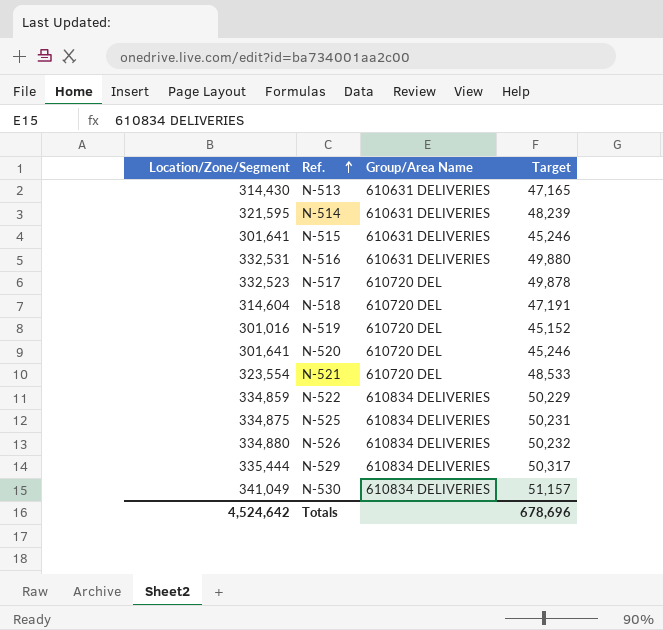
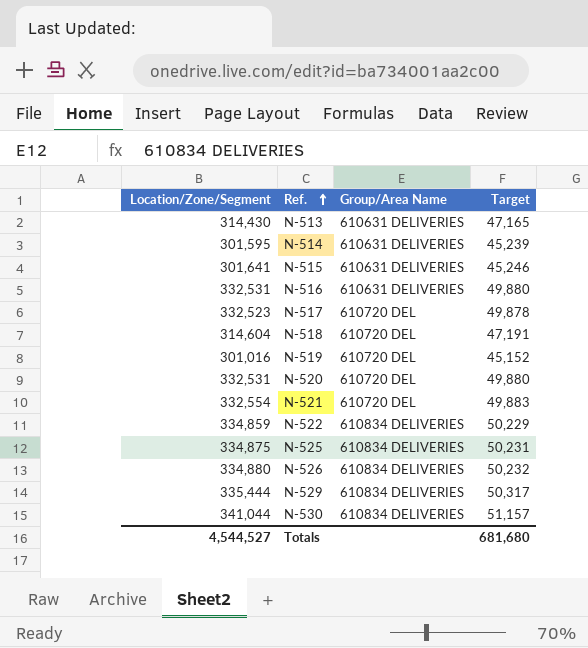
N-514 | Location/Zone/Segment: 321,595 -> 301,595
N-514 | Target: 48,239 -> 45,239
N-520 | Location/Zone/Segment: 301,641 -> 332,531
N-520 | Target: 45,246 -> 49,880
N-521 | Location/Zone/Segment: 323,554 -> 332,554
N-521 | Target: 48,533 -> 49,883
N-530 | Location/Zone/Segment: 341,049 -> 341,044
Totals | Location/Zone/Segment: 4,524,642 -> 4,544,527
Totals | Target: 678,696 -> 681,680

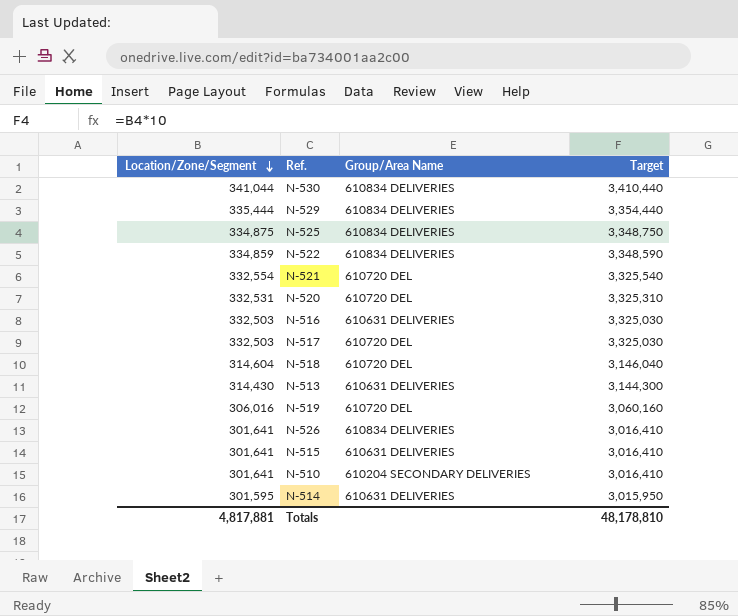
row order: Ref. ascending -> Location/Zone/Segment descending
column Target | formula: [Location/Zone/Segment] * 0.15 -> [Location/Zone/Segment] * 10
N-516 | Location/Zone/Segment: 332,531 -> 332,503
N-517 | Location/Zone/Segment: 332,523 -> 332,503
N-519 | Location/Zone/Segment: 301,016 -> 306,016
N-526 | Location/Zone/Segment: 334,880 -> 301,641
row N-510: none -> 301,641 | 610204 SECONDARY DELIVERIES | 3,016,410
Totals | Location/Zone/Segment: 4,544,527 -> 4,817,881
Totals | Target: 681,680 -> 48,178,810

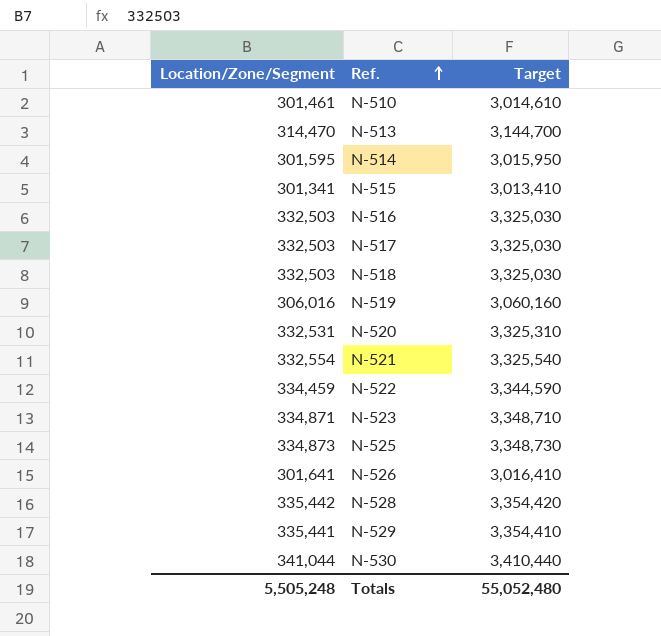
row order: Location/Zone/Segment descending -> Ref. ascending
column Group/Area Name | position: 3 -> none
N-510 | Location/Zone/Segment: 301,641 -> 301,461
N-510 | Target: 3,016,410 -> 3,014,610
N-513 | Location/Zone/Segment: 314,430 -> 314,470
N-513 | Target: 3,144,300 -> 3,144,700
N-515 | Location/Zone/Segment: 301,641 -> 301,341
N-515 | Target: 3,016,410 -> 3,013,410
N-518 | Location/Zone/Segment: 314,604 -> 332,503
N-518 | Target: 3,146,040 -> 3,325,030
N-522 | Location/Zone/Segment: 334,859 -> 334,459
N-522 | Target: 3,348,590 -> 3,344,590
row N-523: none -> 334,871 | 3,348,710
N-525 | Location/Zone/Segment: 334,875 -> 334,873
N-525 | Target: 3,348,750 -> 3,348,730
row N-528: none -> 335,442 | 3,354,420
N-529 | Location/Zone/Segment: 335,444 -> 335,441
N-529 | Target: 3,354,440 -> 3,354,410
Totals | Location/Zone/Segment: 4,817,881 -> 5,505,248
Totals | Target: 48,178,810 -> 55,052,480

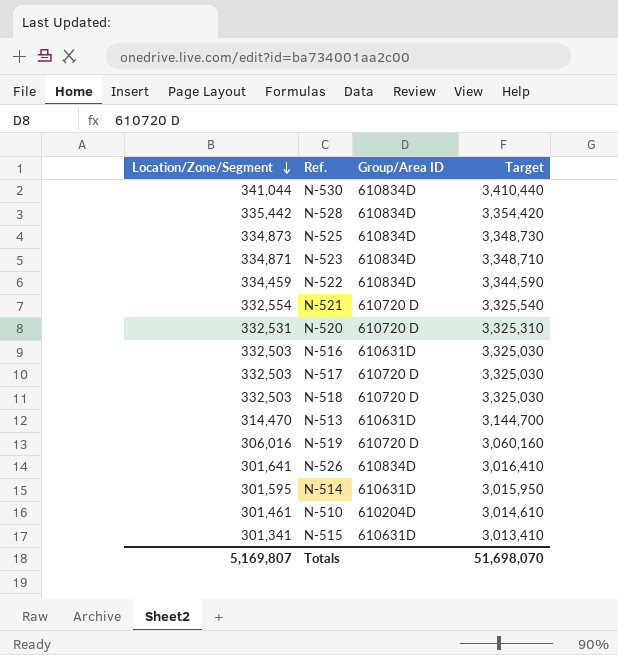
row order: Ref. ascending -> Location/Zone/Segment descending
column Group/Area ID | position: none -> 3
row N-529: 335,441 | 3,354,410 -> none
Totals | Location/Zone/Segment: 5,505,248 -> 5,169,807
Totals | Target: 55,052,480 -> 51,698,070

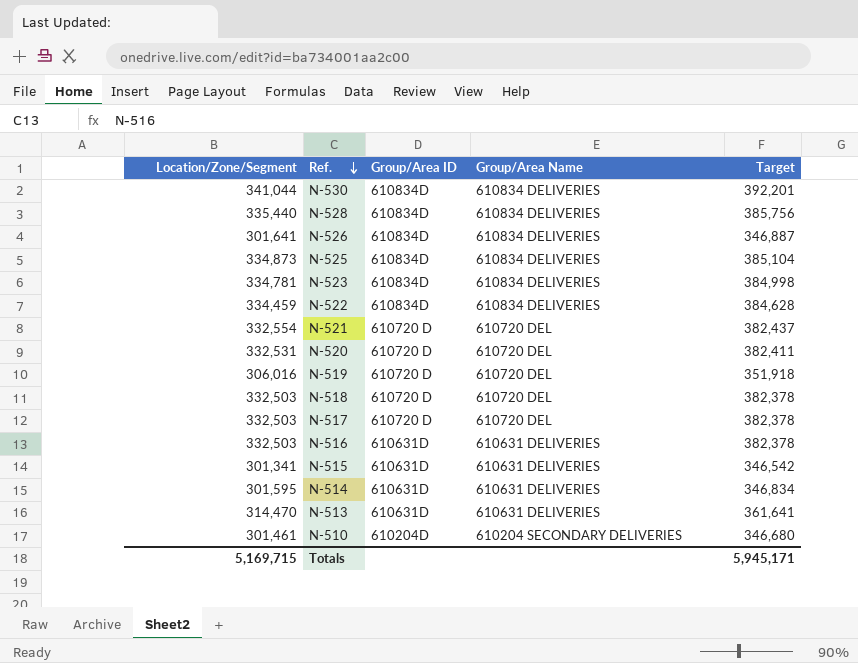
row order: Location/Zone/Segment descending -> Ref. descending
column Group/Area Name | position: none -> 4
column Target | formula: [Location/Zone/Segment] * 10 -> [Location/Zone/Segment] * 1.15
N-528 | Location/Zone/Segment: 335,442 -> 335,440
N-523 | Location/Zone/Segment: 334,871 -> 334,781
Totals | Location/Zone/Segment: 5,169,807 -> 5,169,715
Totals | Target: 51,698,070 -> 5,945,171

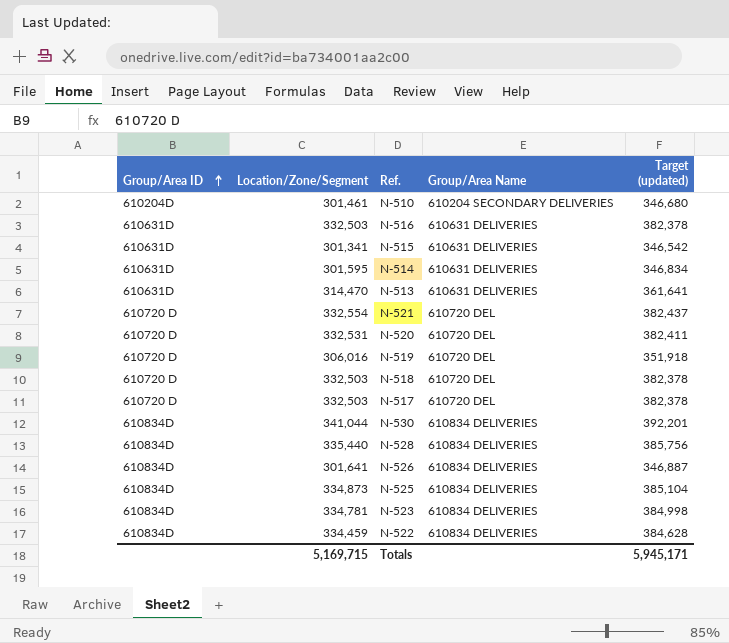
row order: Ref. descending -> Group/Area ID ascending
column Group/Area ID | position: 3 -> 1
column name: Target -> Target (updated)

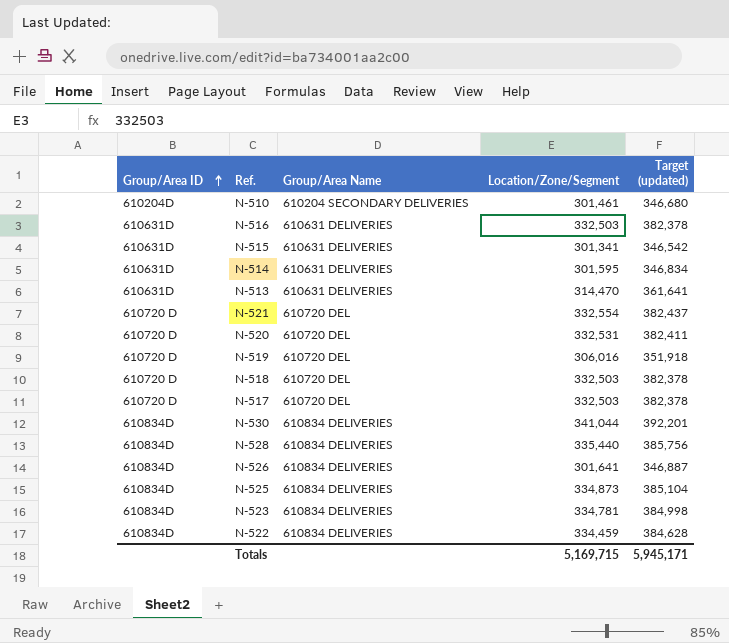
column Location/Zone/Segment | position: 2 -> 4

